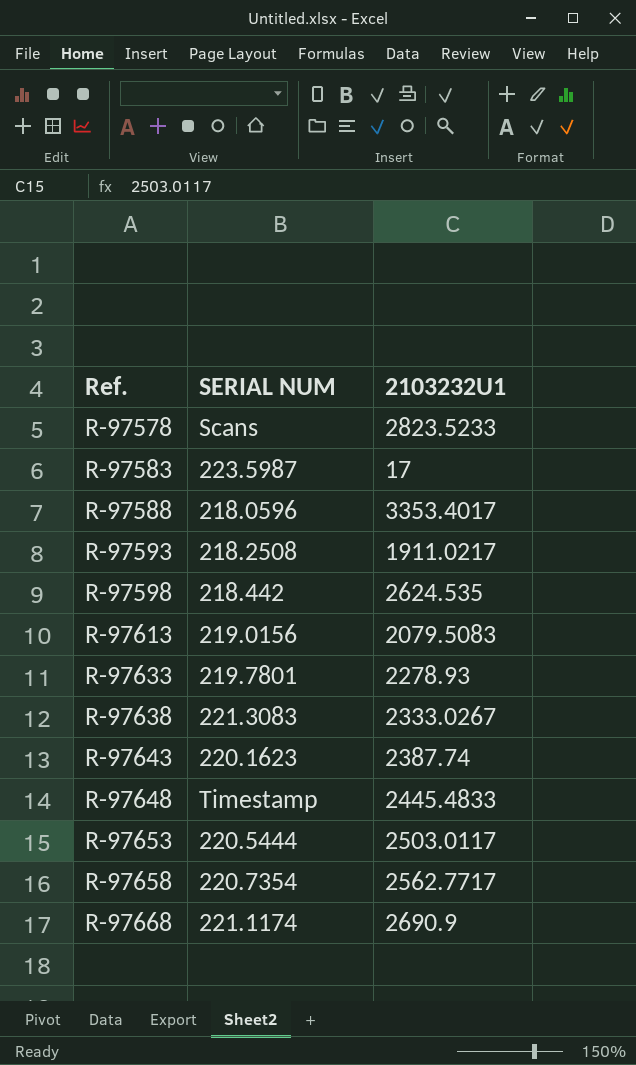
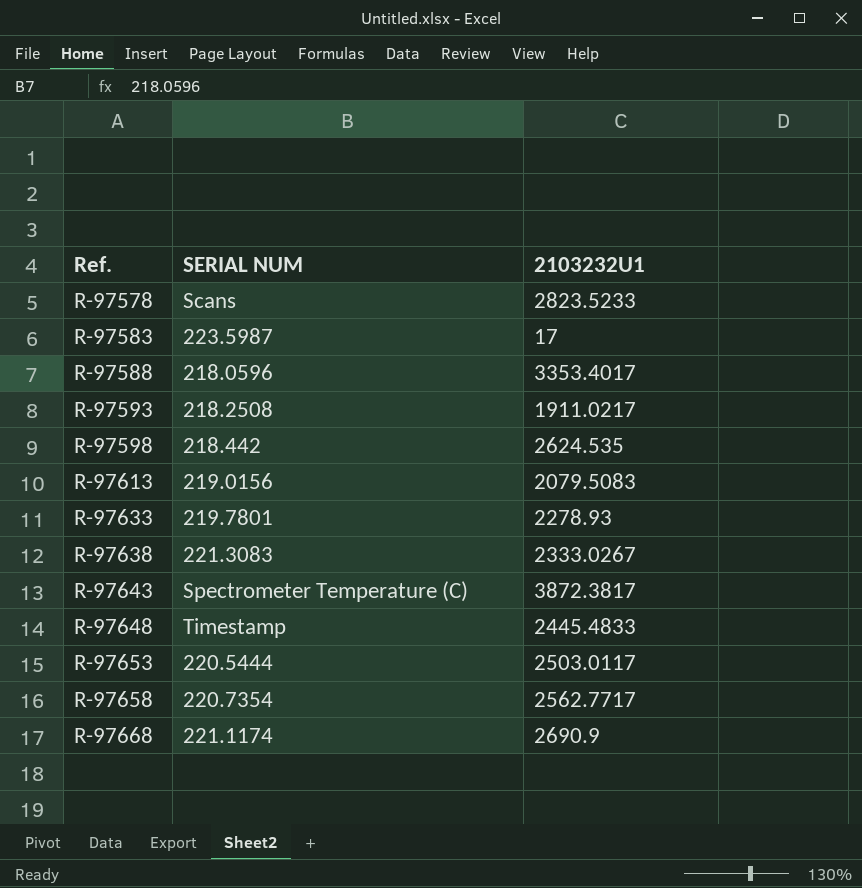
R-97643 | SERIAL NUM: 220.1623 -> Spectrometer Temperature (C)
R-97643 | 2103232U1: 2387.74 -> 3872.3817

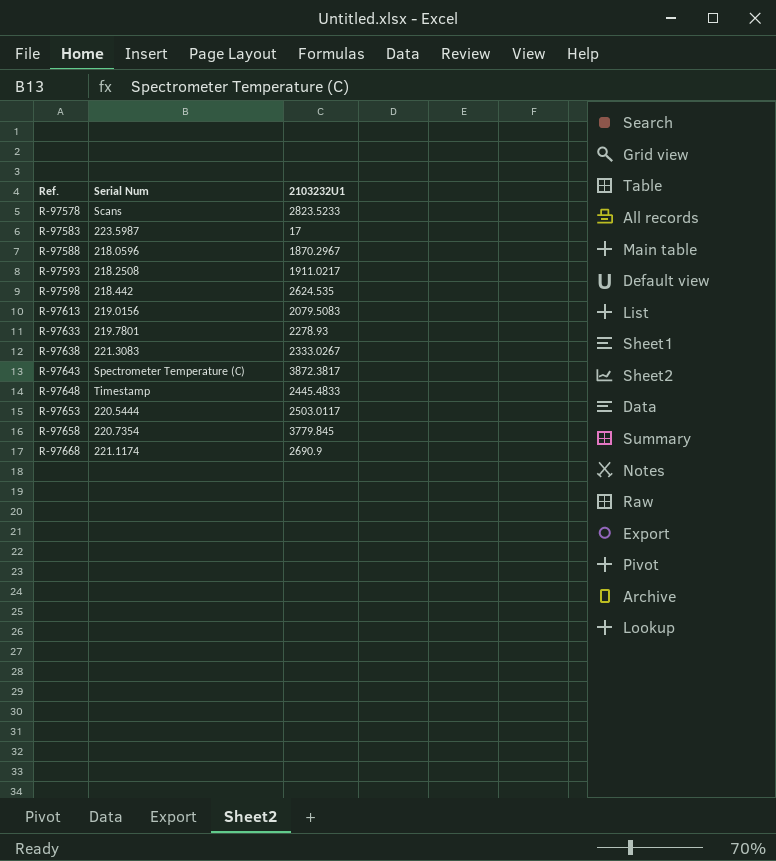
column name: SERIAL NUM -> Serial Num
R-97588 | 2103232U1: 3353.4017 -> 1870.2967
R-97658 | 2103232U1: 2562.7717 -> 3779.845

